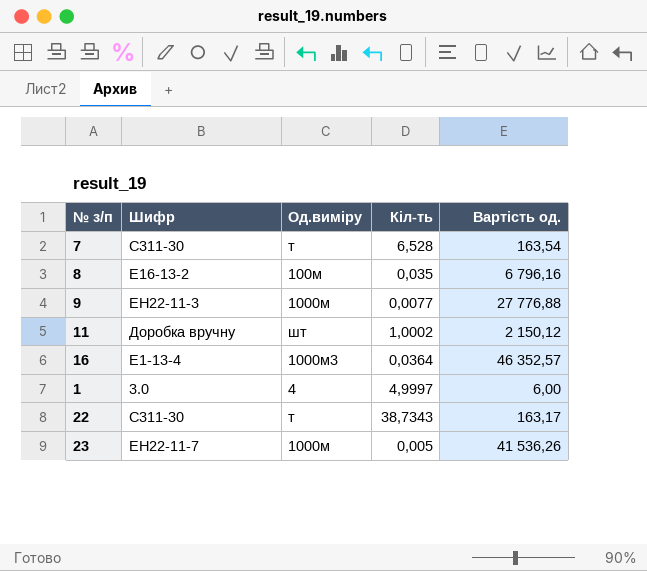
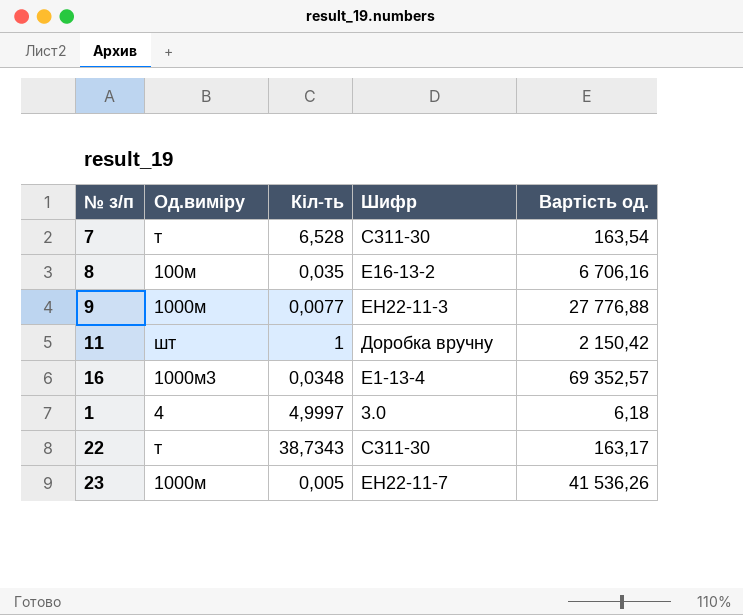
column Шифр | position: 2 -> 4
8 | Вартість од.: 6 796,16 -> 6 706,16
11 | Кіл-ть: 1,0002 -> 1
11 | Вартість од.: 2 150,12 -> 2 150,42
16 | Кіл-ть: 0,0364 -> 0,0348
16 | Вартість од.: 46 352,57 -> 69 352,57
1 | Вартість од.: 6,00 -> 6,18

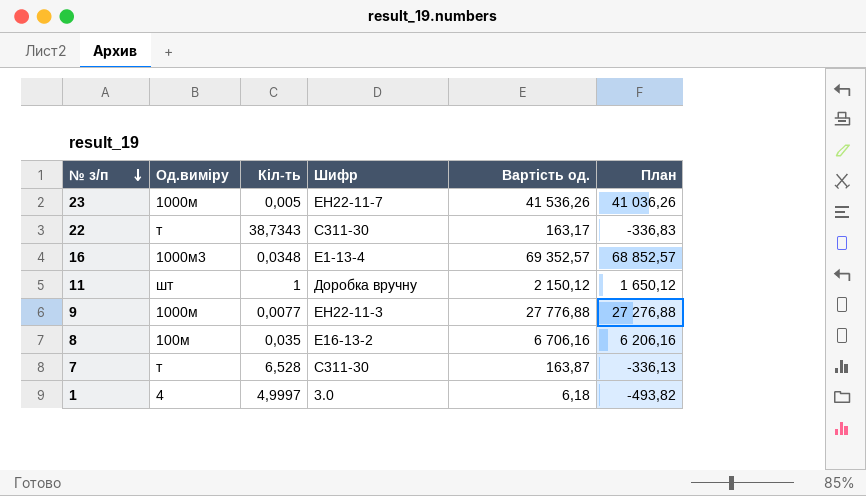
row order: none -> № з/п descending
column План | formula: none -> [Вартість од.] - 500
11 | Вартість од.: 2 150,42 -> 2 150,12
7 | Вартість од.: 163,54 -> 163,87

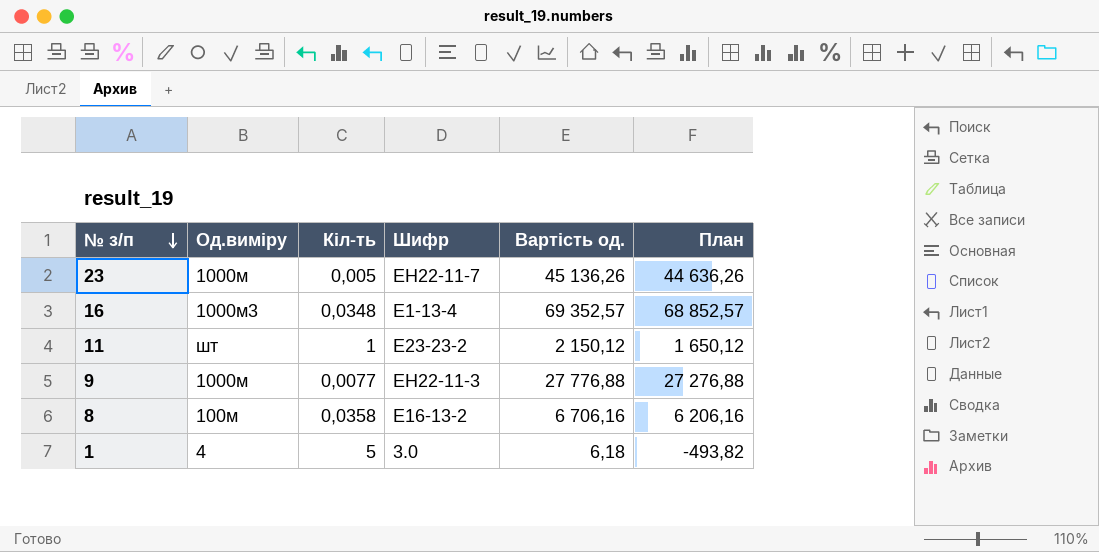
row 22: т | 38,7343 | С311-30 | 163,17 | -336,83 -> none
row 7: т | 6,528 | С311-30 | 163,87 | -336,13 -> none
23 | Вартість од.: 41 536,26 -> 45 136,26
23 | План: 41 036,26 -> 44 636,26
11 | Шифр: Доробка вручну -> Е23-23-2
8 | Кіл-ть: 0,035 -> 0,0358
1 | Кіл-ть: 4,9997 -> 5

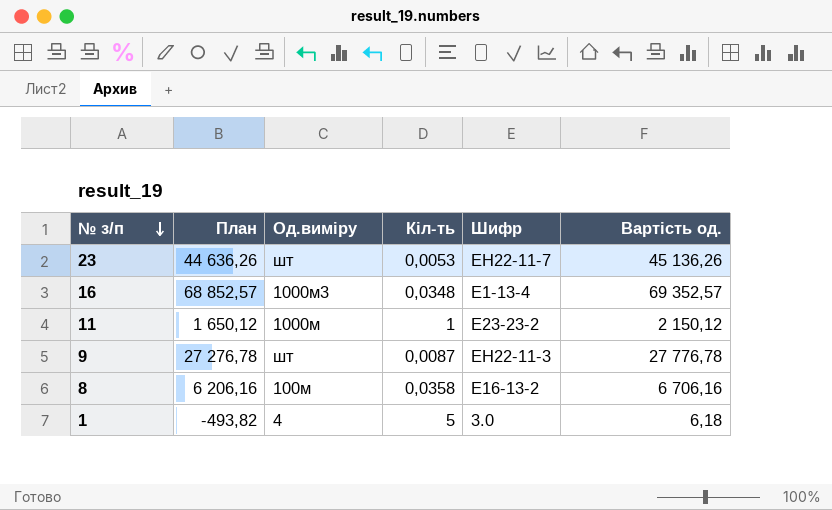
column План | position: 6 -> 2
23 | Од.виміру: 1000м -> шт
23 | Кіл-ть: 0,005 -> 0,0053
11 | Од.виміру: шт -> 1000м
9 | План: 27 276,88 -> 27 276,78
9 | Од.виміру: 1000м -> шт
9 | Кіл-ть: 0,0077 -> 0,0087
9 | Вартість од.: 27 776,88 -> 27 776,78

